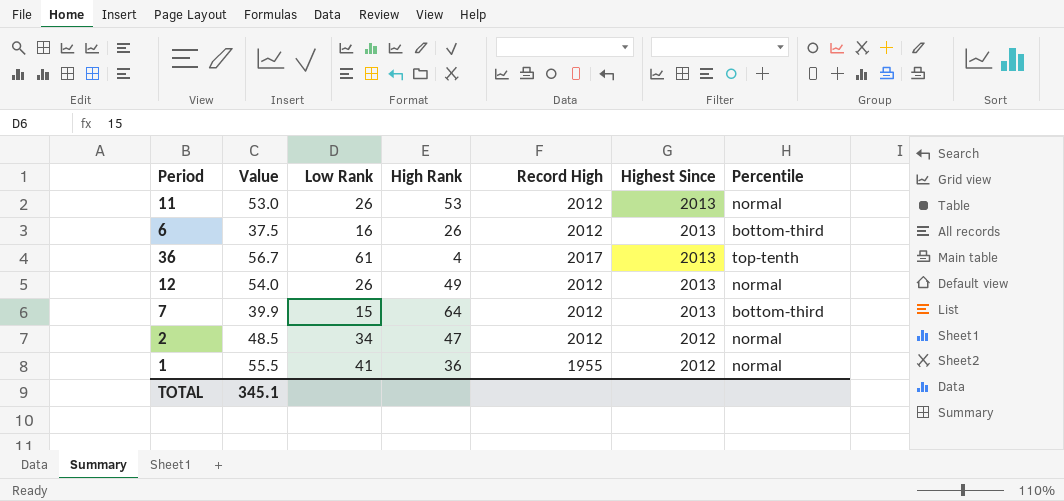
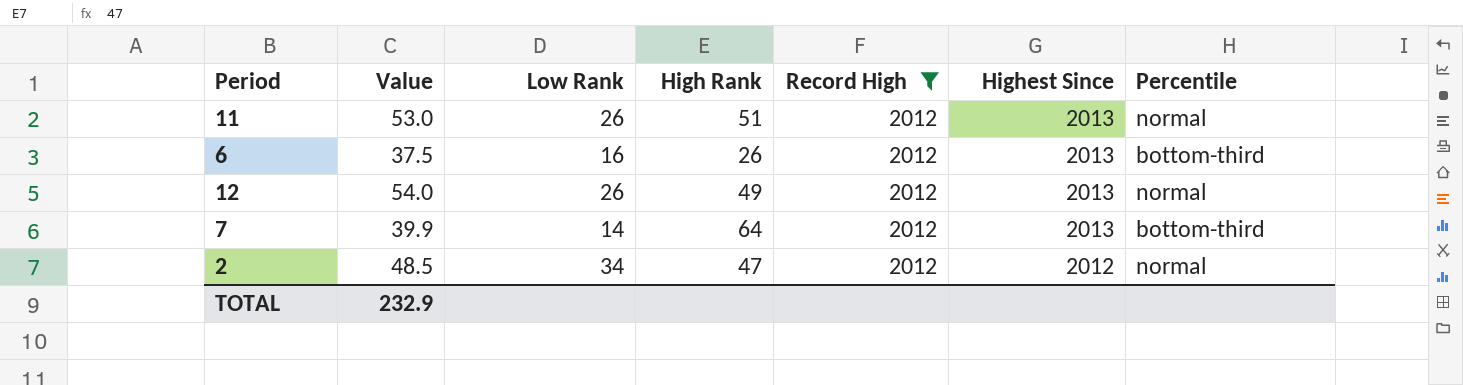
filter: none -> Record High = 2012
11 | High Rank: 53 -> 51
7 | Low Rank: 15 -> 14
TOTAL | Value: 345.1 -> 232.9

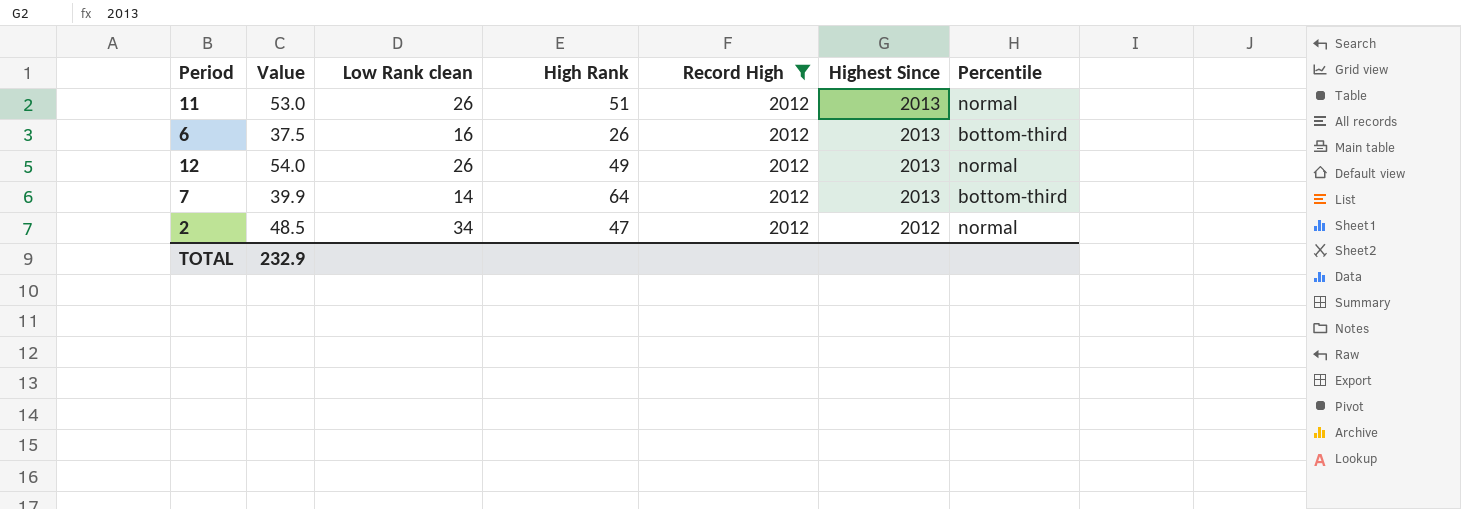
column name: Low Rank -> Low Rank clean

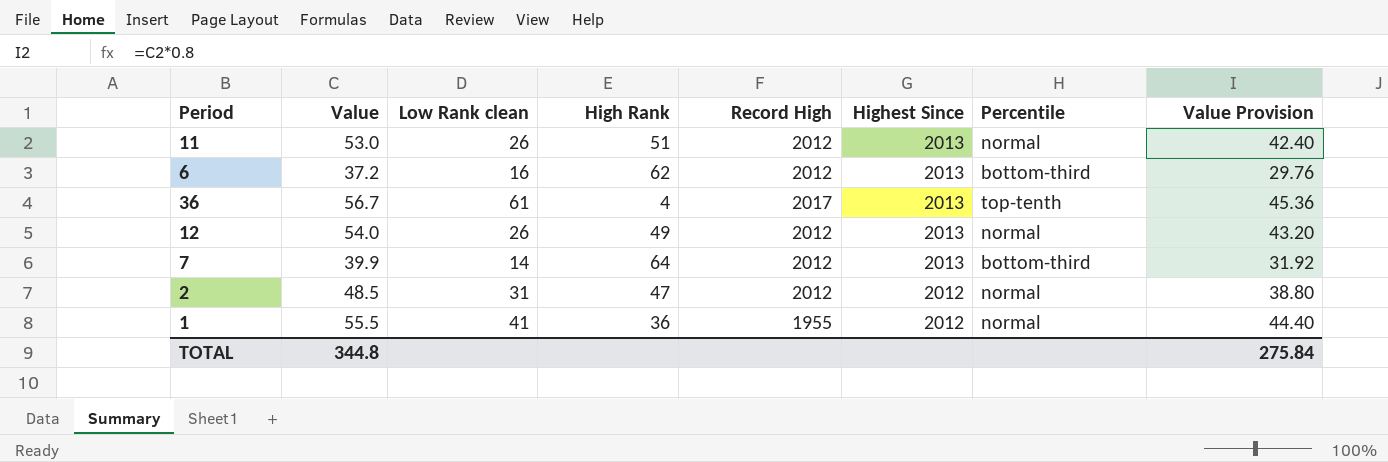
filter: Record High = 2012 -> none
column Value Provision | formula: none -> [Value] * 0.8
6 | Value: 37.5 -> 37.2
6 | High Rank: 26 -> 62
2 | Low Rank clean: 34 -> 31
TOTAL | Value: 232.9 -> 344.8

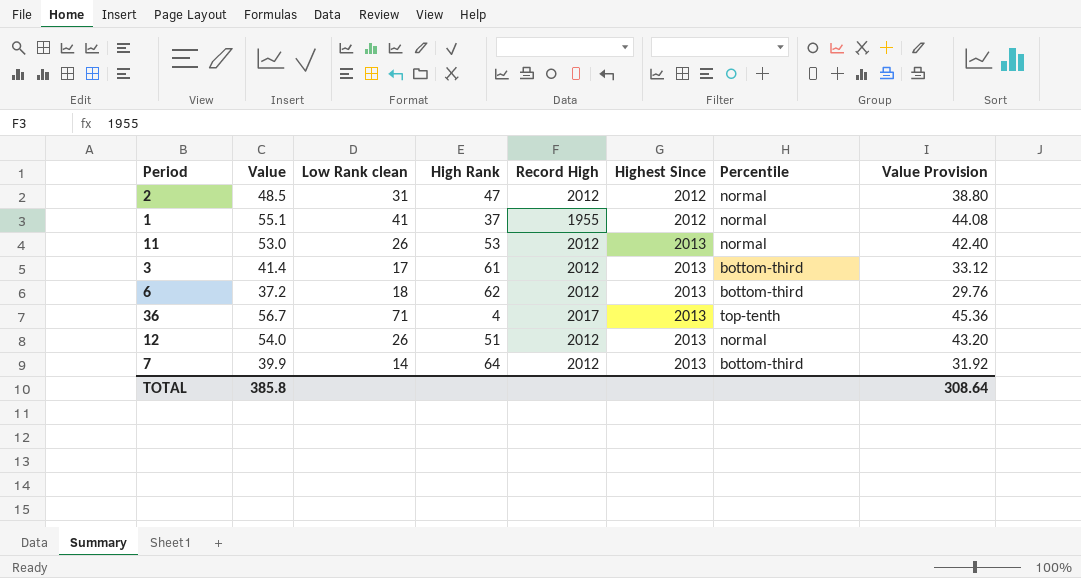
row order: Highest Since descending -> Highest Since ascending
1 | Value: 55.5 -> 55.1
1 | High Rank: 36 -> 37
1 | Value Provision: 44.40 -> 44.08
11 | High Rank: 51 -> 53
row 3: none -> 41.4 | 17 | 61 | 2012 | 2013 | bottom-third | 33.12
6 | Low Rank clean: 16 -> 18
36 | Low Rank clean: 61 -> 71
12 | High Rank: 49 -> 51
TOTAL | Value: 344.8 -> 385.8
TOTAL | Value Provision: 275.84 -> 308.64

